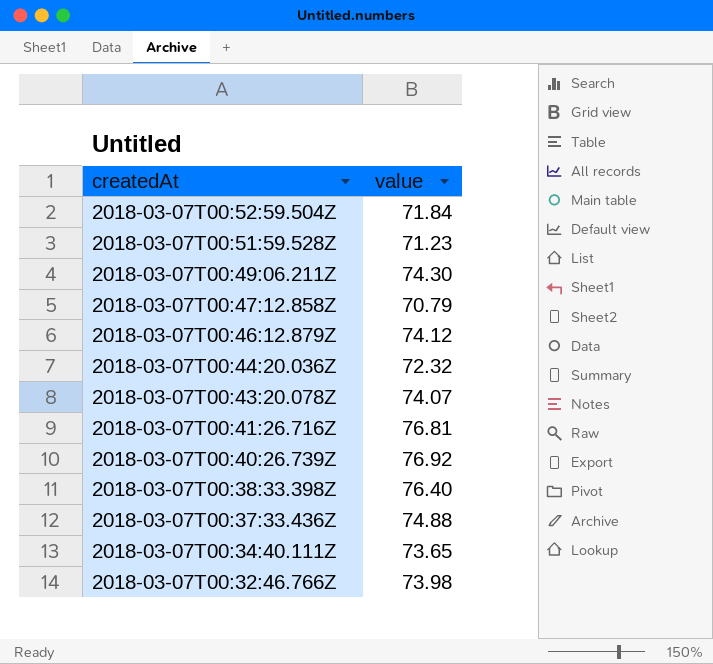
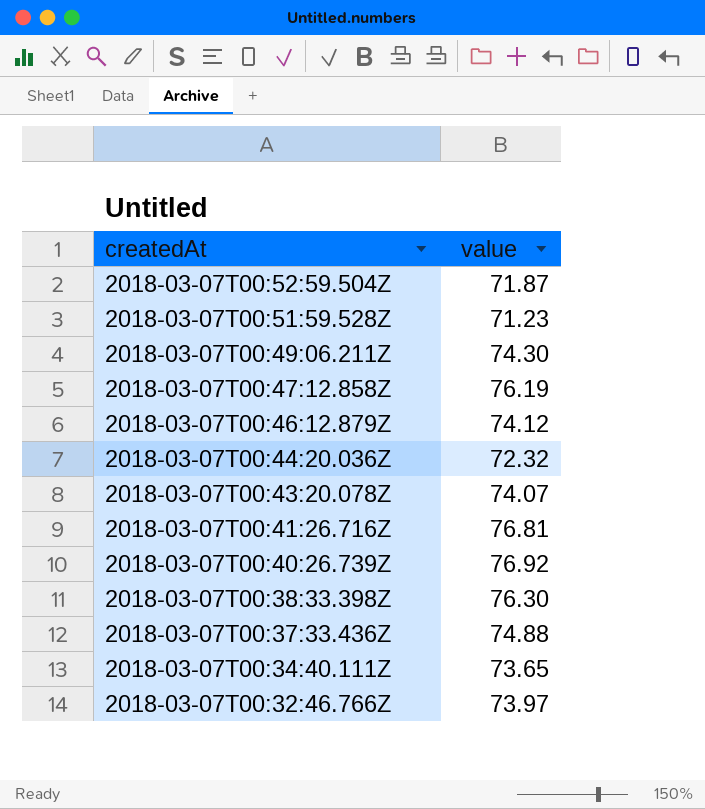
2018-03-07T00:52:59.504Z | value: 71.84 -> 71.87
2018-03-07T00:47:12.858Z | value: 70.79 -> 76.19
2018-03-07T00:38:33.398Z | value: 76.40 -> 76.30
2018-03-07T00:32:46.766Z | value: 73.98 -> 73.97

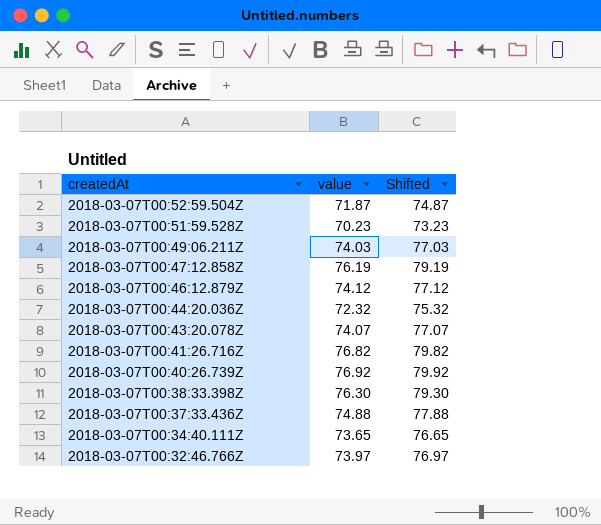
column Shifted | formula: none -> [value] + 3
2018-03-07T00:51:59.528Z | value: 71.23 -> 70.23
2018-03-07T00:49:06.211Z | value: 74.30 -> 74.03
2018-03-07T00:41:26.716Z | value: 76.81 -> 76.82

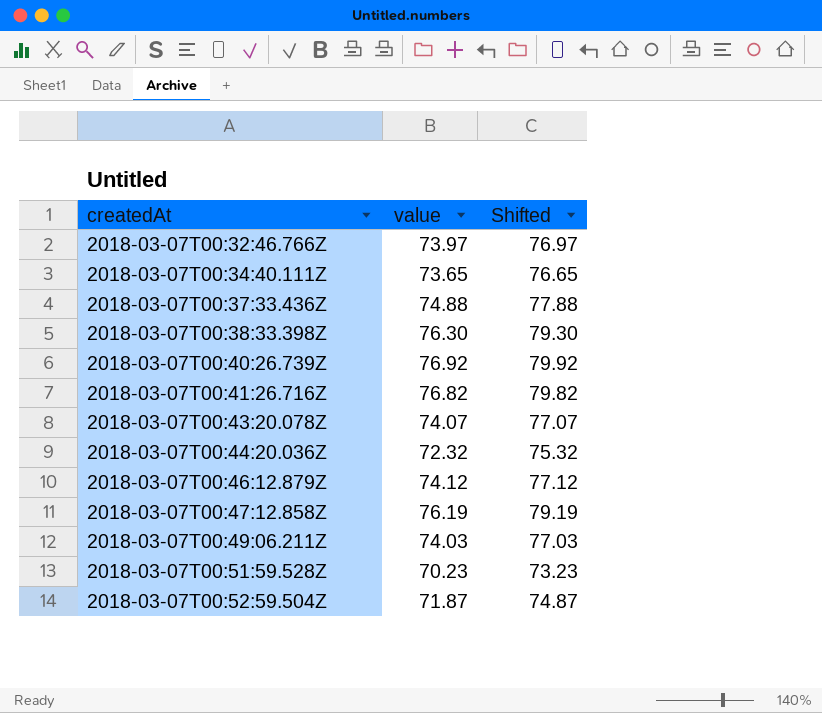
row order: createdAt descending -> createdAt ascending

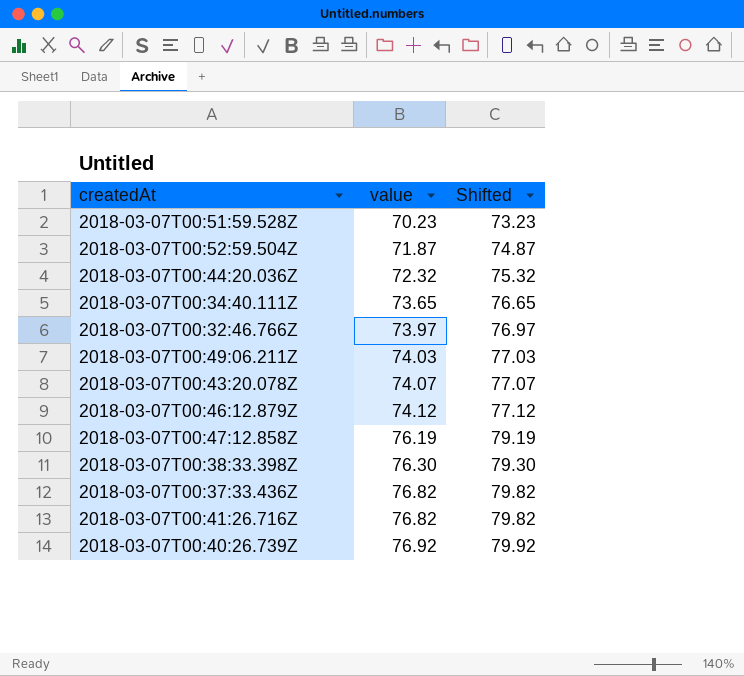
row order: createdAt ascending -> value ascending
2018-03-07T00:37:33.436Z | value: 74.88 -> 76.82
2018-03-07T00:37:33.436Z | Shifted: 77.88 -> 79.82

